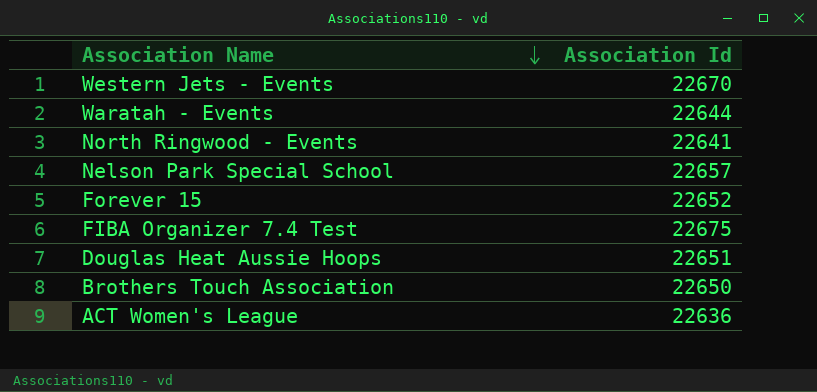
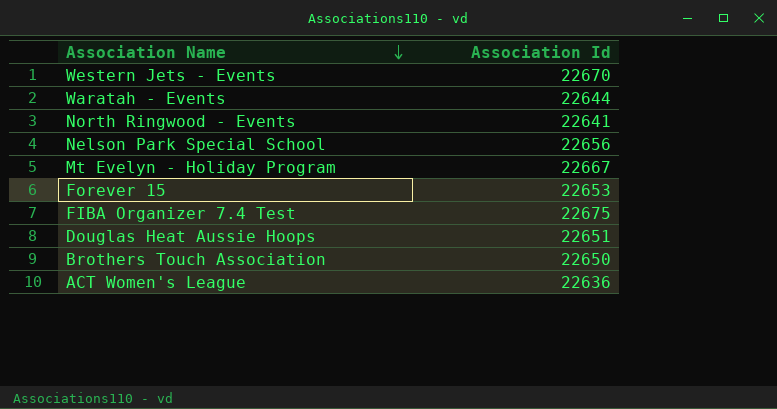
Nelson Park Special School | Association Id: 22657 -> 22656
row Mt Evelyn - Holiday Program: none -> 22667
Forever 15 | Association Id: 22652 -> 22653

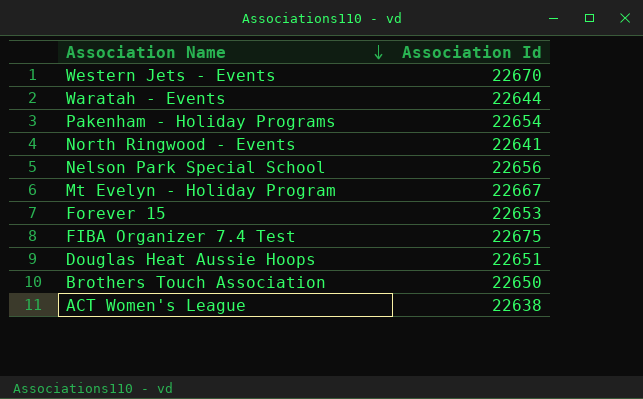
row Pakenham - Holiday Programs: none -> 22654
ACT Women's League | Association Id: 22636 -> 22638

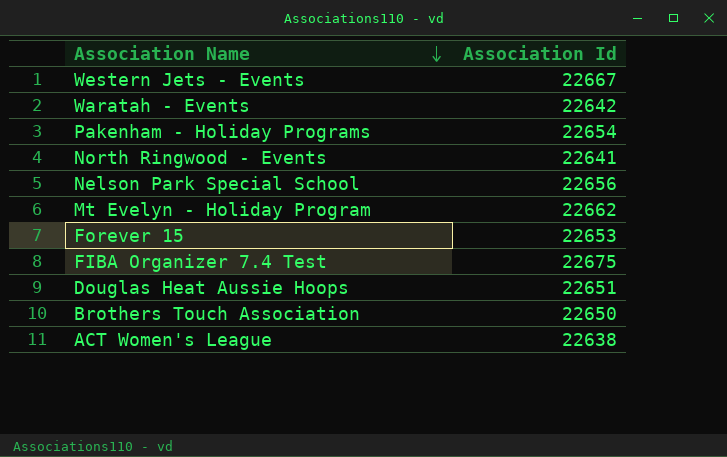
Western Jets - Events | Association Id: 22670 -> 22667
Waratah - Events | Association Id: 22644 -> 22642
Mt Evelyn - Holiday Program | Association Id: 22667 -> 22662

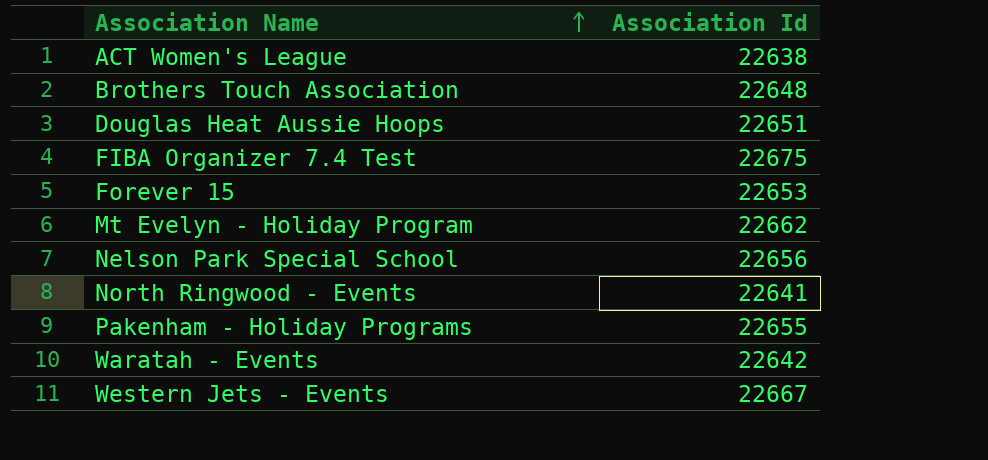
row order: Association Name descending -> Association Name ascending
Brothers Touch Association | Association Id: 22650 -> 22648
Pakenham - Holiday Programs | Association Id: 22654 -> 22655

